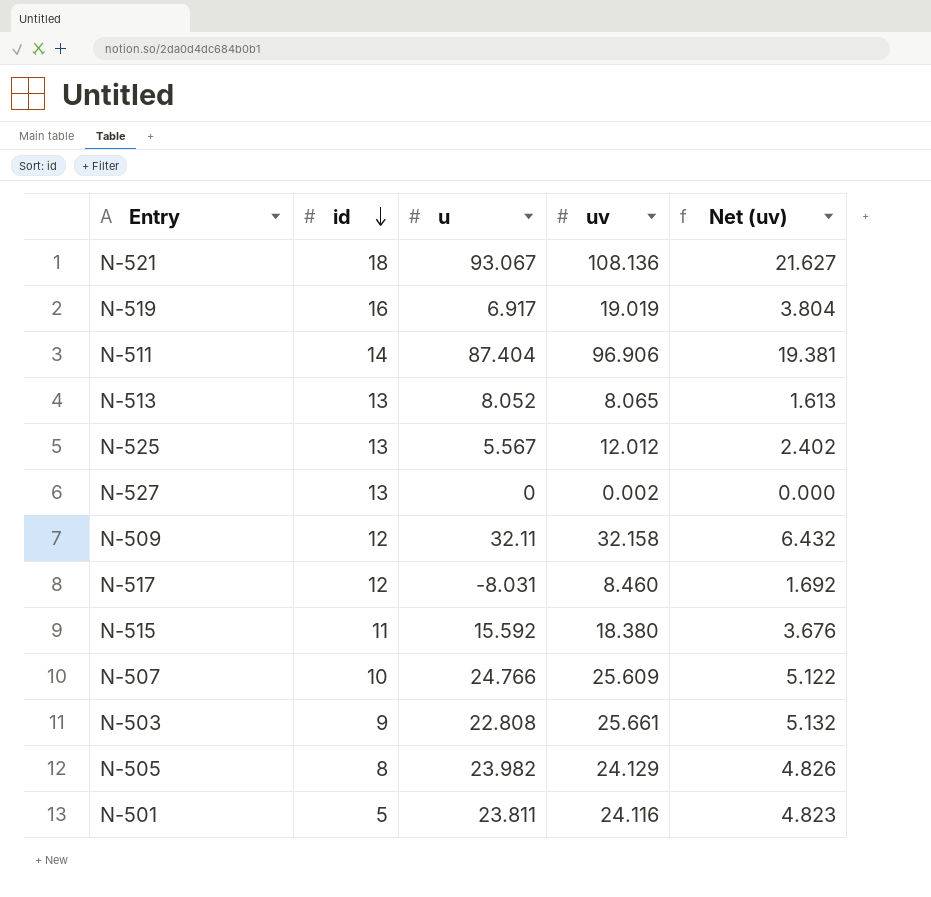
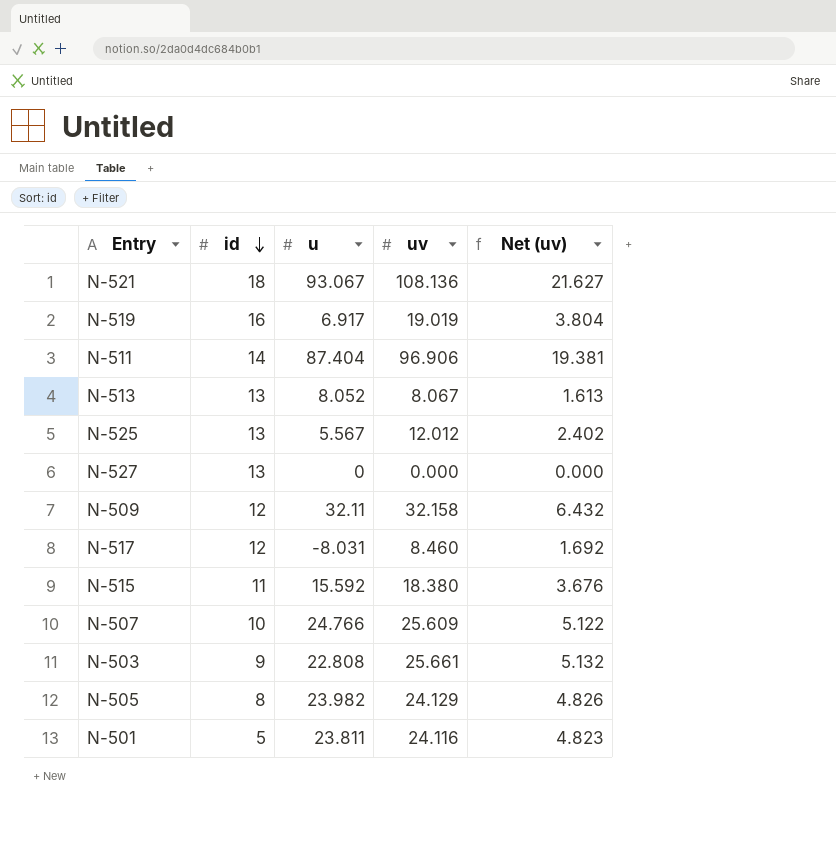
N-513 | uv: 8.065 -> 8.067
N-527 | uv: 0.002 -> 0.000

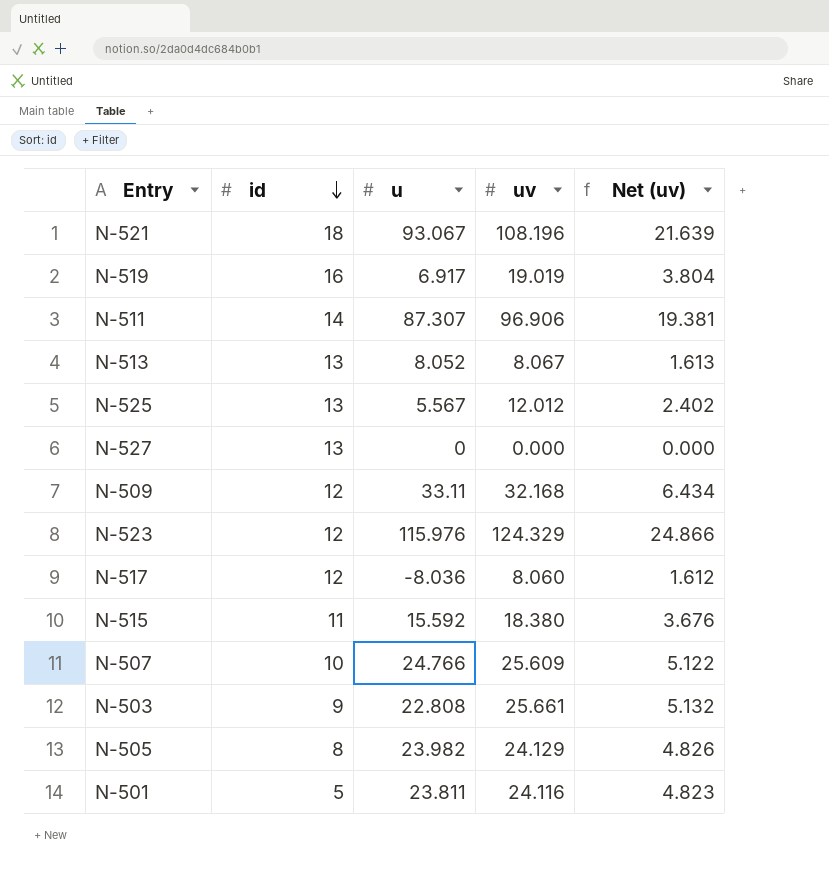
N-521 | uv: 108.136 -> 108.196
N-521 | Net (uv): 21.627 -> 21.639
N-511 | u: 87.404 -> 87.307
N-509 | u: 32.11 -> 33.11
N-509 | uv: 32.158 -> 32.168
N-509 | Net (uv): 6.432 -> 6.434
row N-523: none -> 12 | 115.976 | 124.329 | 24.866
N-517 | u: -8.031 -> -8.036
N-517 | uv: 8.460 -> 8.060
N-517 | Net (uv): 1.692 -> 1.612

